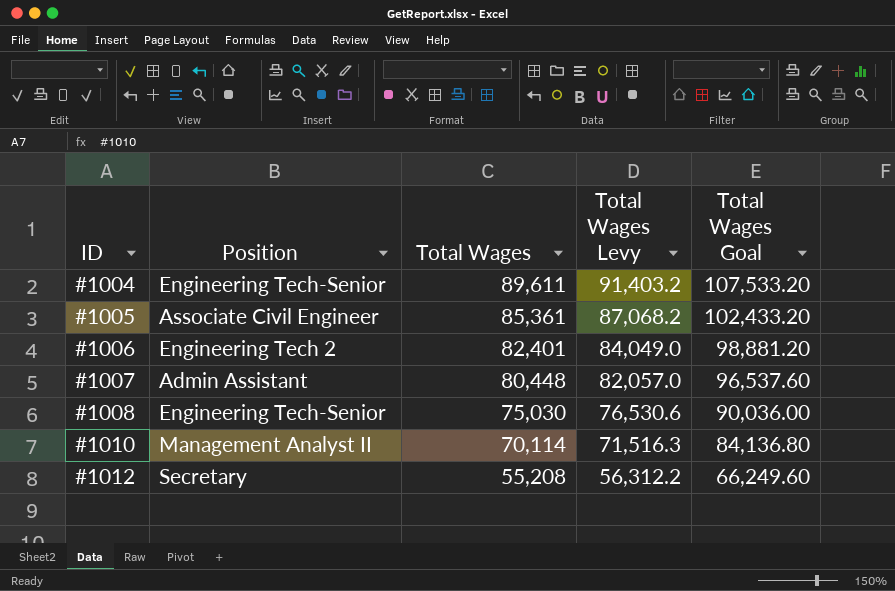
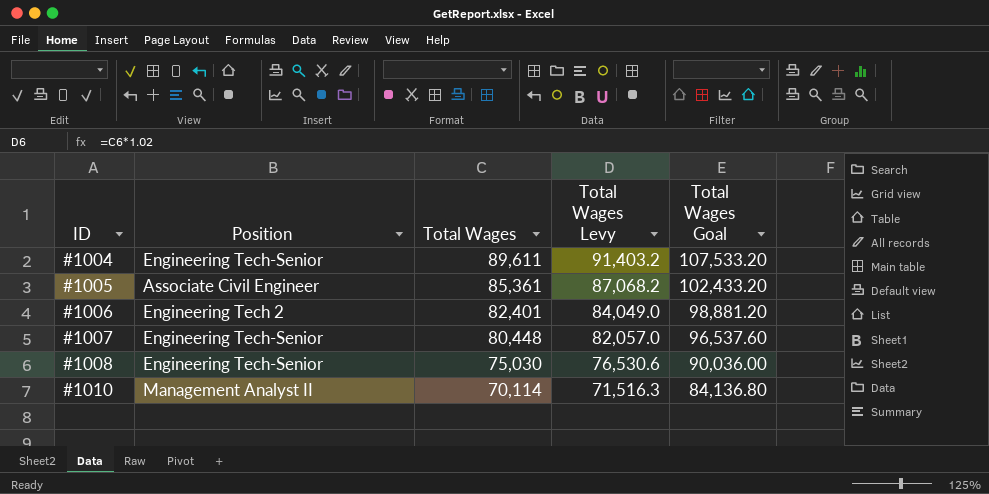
row #1012: Secretary | 55,208 | 56,312.2 | 66,249.60 -> none
#1007 | Position: Admin Assistant -> Engineering Tech-Senior

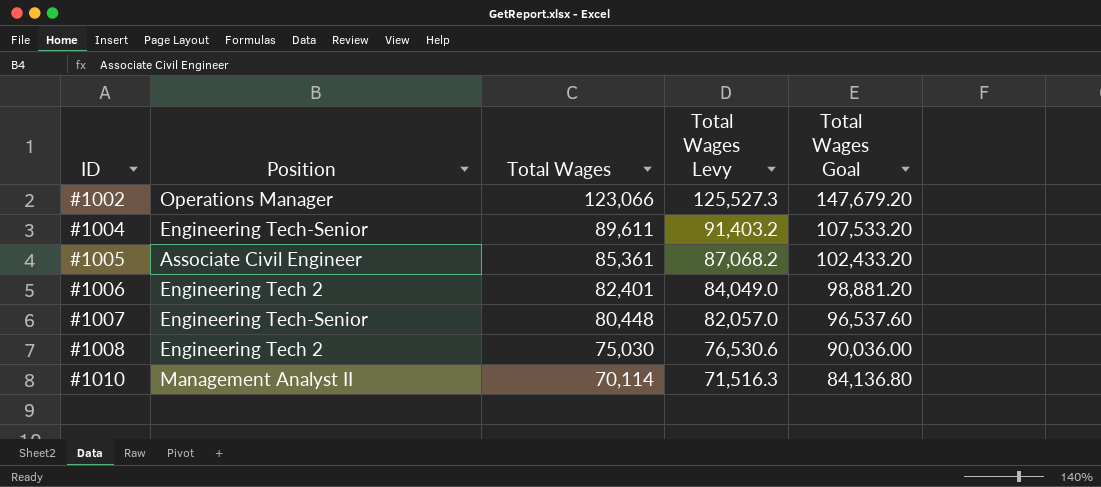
row #1002: none -> Operations Manager | 123,066 | 125,527.3 | 147,679.20
#1008 | Position: Engineering Tech-Senior -> Engineering Tech 2

